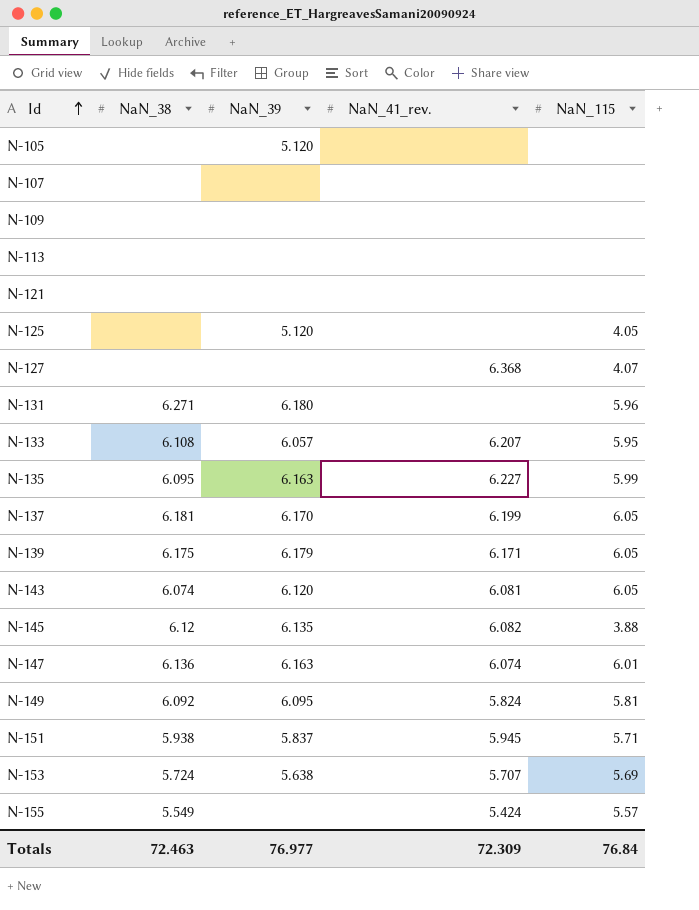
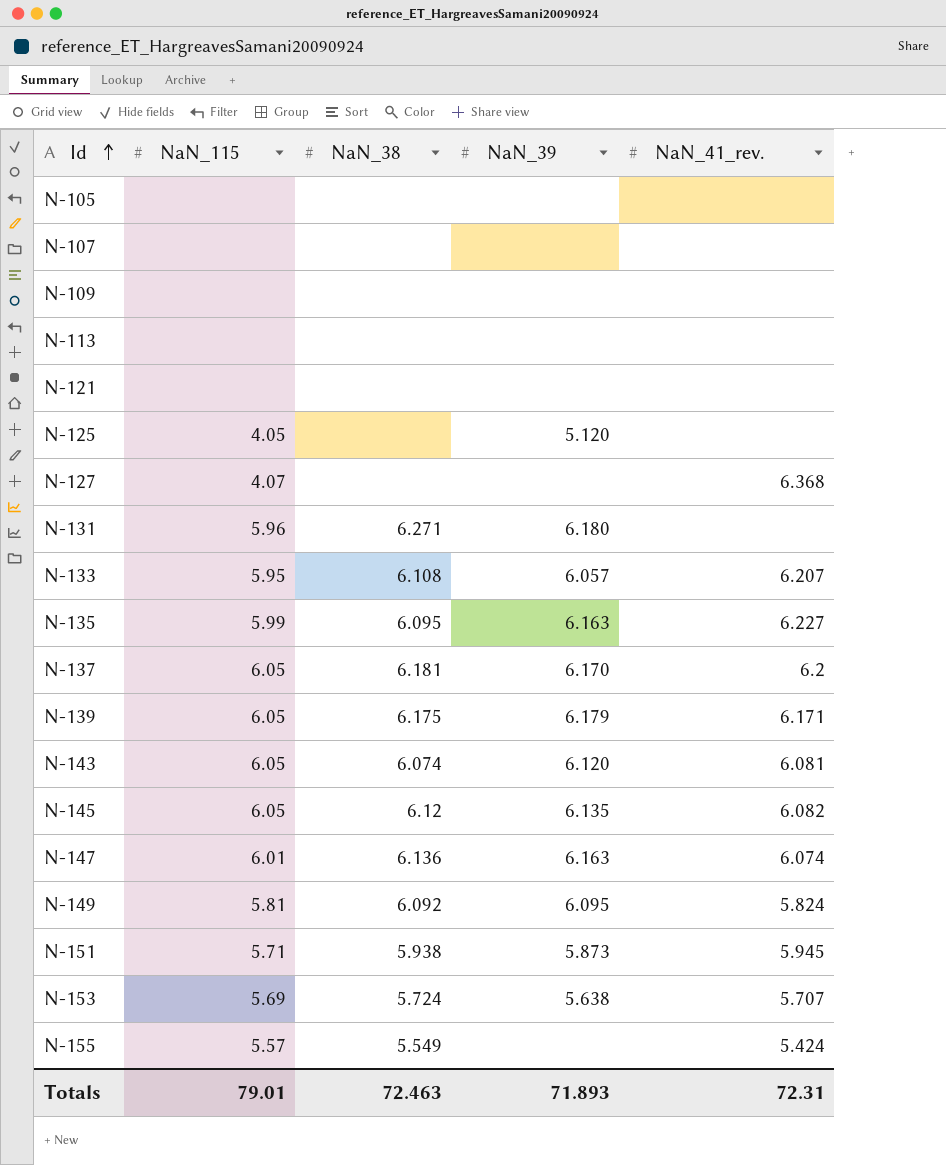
column NaN_115 | position: 5 -> 2
N-105 | NaN_39: 5.120 -> none
N-137 | NaN_41_rev.: 6.199 -> 6.2
N-145 | NaN_115: 3.88 -> 6.05
N-151 | NaN_39: 5.837 -> 5.873
Totals | NaN_115: 76.84 -> 79.01
Totals | NaN_39: 76.977 -> 71.893
Totals | NaN_41_rev.: 72.309 -> 72.31

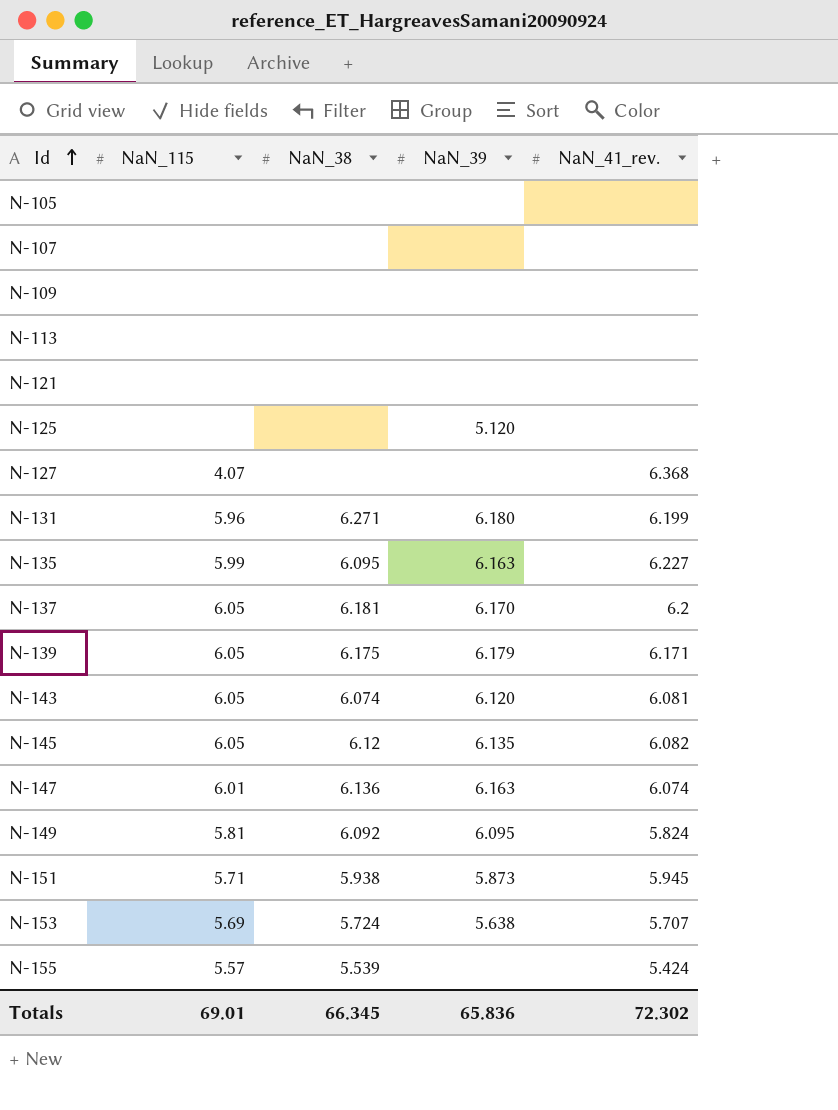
row N-133: 5.95 | 6.108 | 6.057 | 6.207 -> none
N-125 | NaN_115: 4.05 -> none
N-131 | NaN_41_rev.: none -> 6.199
N-155 | NaN_38: 5.549 -> 5.539
Totals | NaN_115: 79.01 -> 69.01
Totals | NaN_38: 72.463 -> 66.345
Totals | NaN_39: 71.893 -> 65.836
Totals | NaN_41_rev.: 72.31 -> 72.302

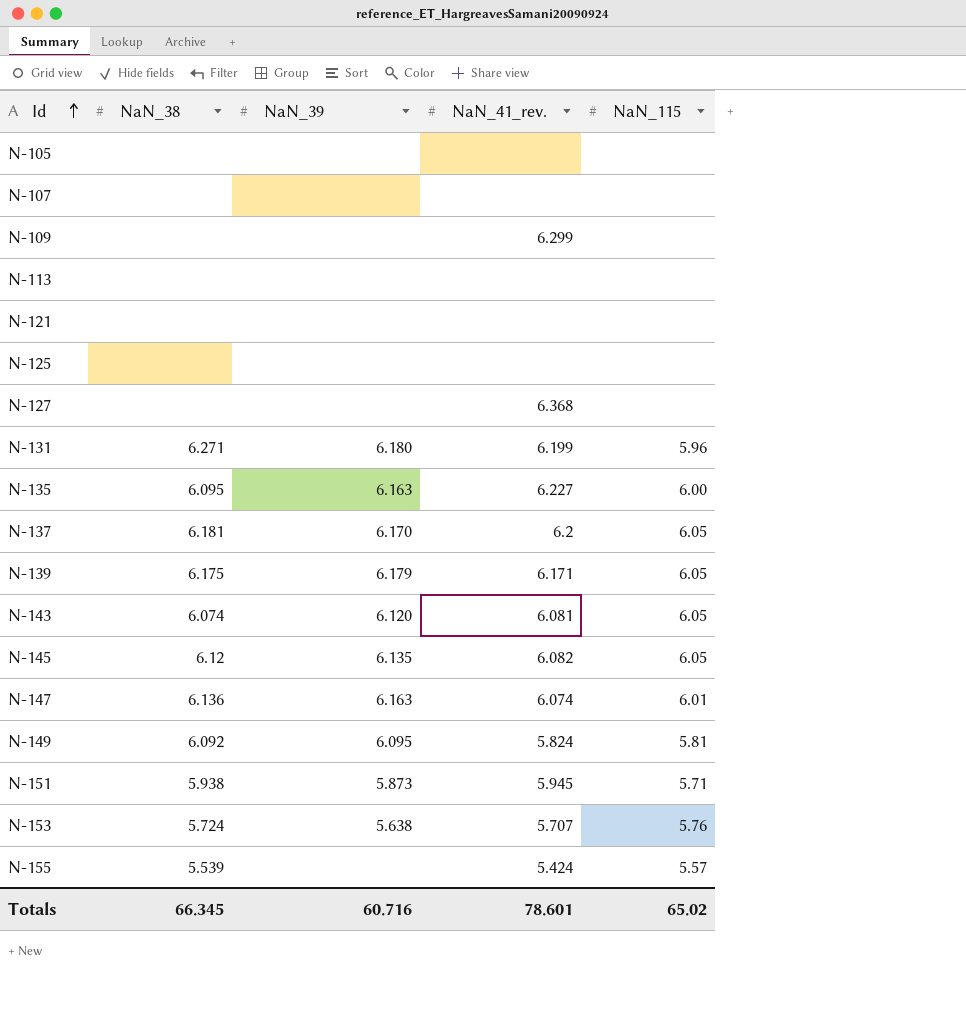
column NaN_115 | position: 2 -> 5
N-109 | NaN_41_rev.: none -> 6.299
N-125 | NaN_39: 5.120 -> none
N-127 | NaN_115: 4.07 -> none
N-135 | NaN_115: 5.99 -> 6.00
N-153 | NaN_115: 5.69 -> 5.76
Totals | NaN_39: 65.836 -> 60.716
Totals | NaN_41_rev.: 72.302 -> 78.601
Totals | NaN_115: 69.01 -> 65.02

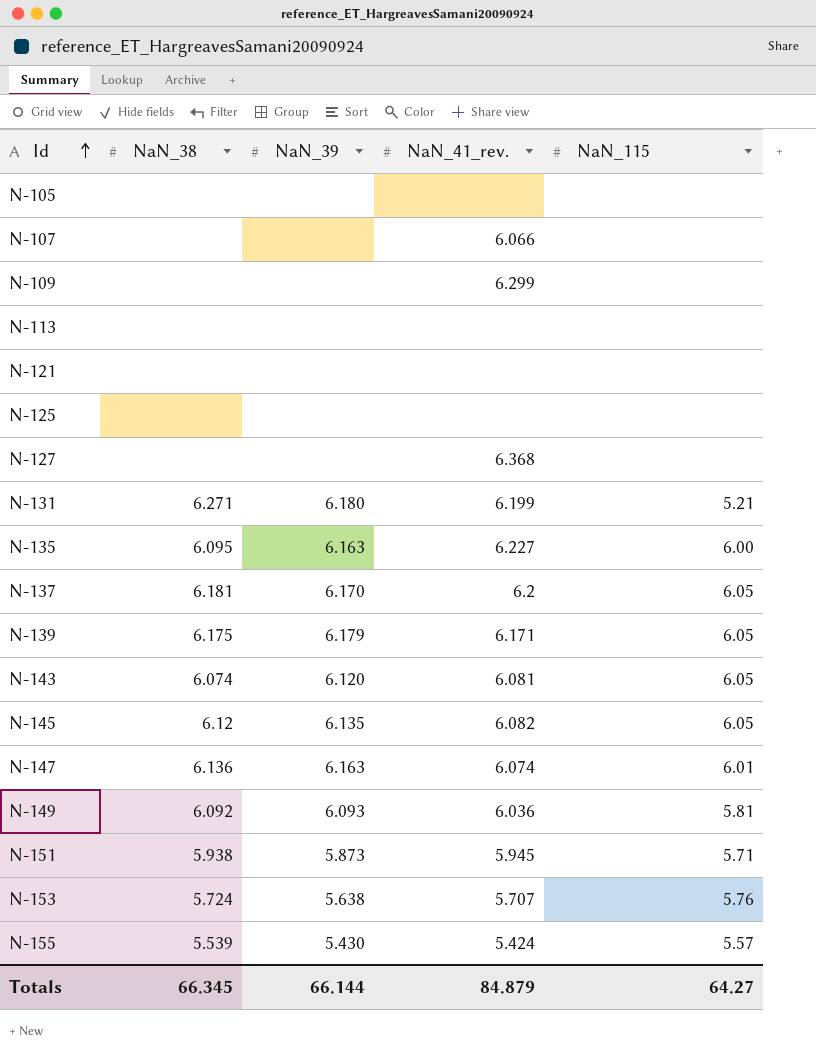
N-107 | NaN_41_rev.: none -> 6.066
N-131 | NaN_115: 5.96 -> 5.21
N-149 | NaN_39: 6.095 -> 6.093
N-149 | NaN_41_rev.: 5.824 -> 6.036
N-155 | NaN_39: none -> 5.430
Totals | NaN_39: 60.716 -> 66.144
Totals | NaN_41_rev.: 78.601 -> 84.879
Totals | NaN_115: 65.02 -> 64.27

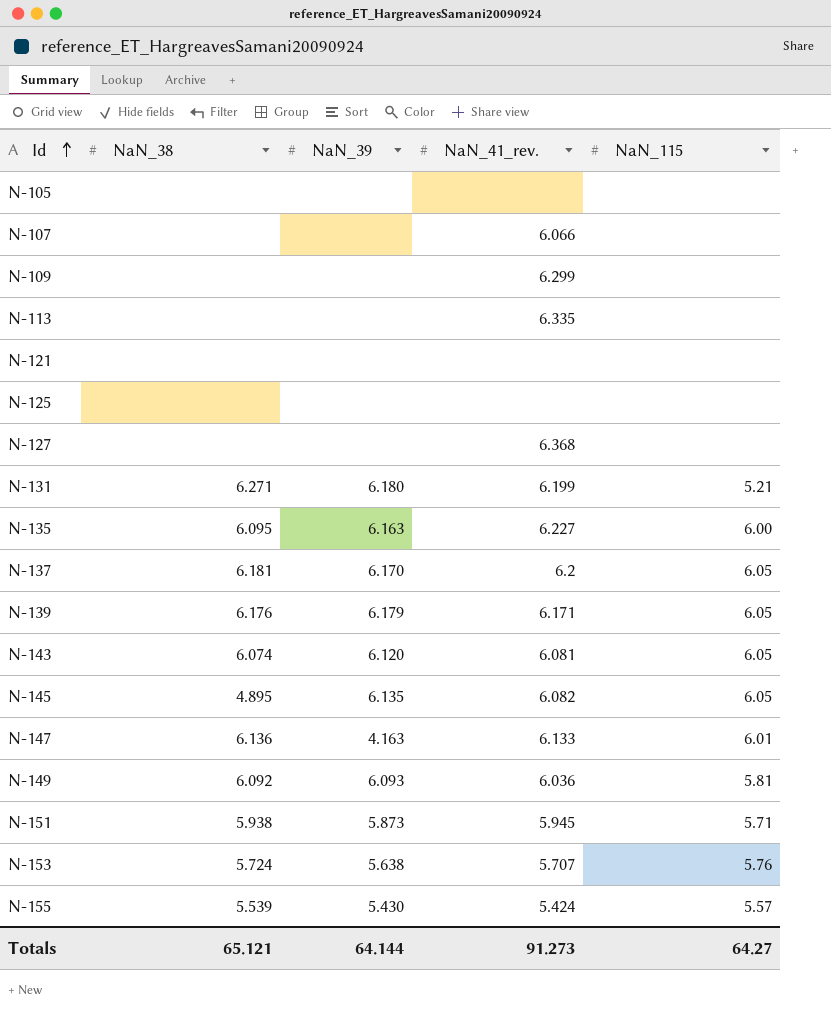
N-113 | NaN_41_rev.: none -> 6.335
N-139 | NaN_38: 6.175 -> 6.176
N-145 | NaN_38: 6.12 -> 4.895
N-147 | NaN_39: 6.163 -> 4.163
N-147 | NaN_41_rev.: 6.074 -> 6.133
Totals | NaN_38: 66.345 -> 65.121
Totals | NaN_39: 66.144 -> 64.144
Totals | NaN_41_rev.: 84.879 -> 91.273

